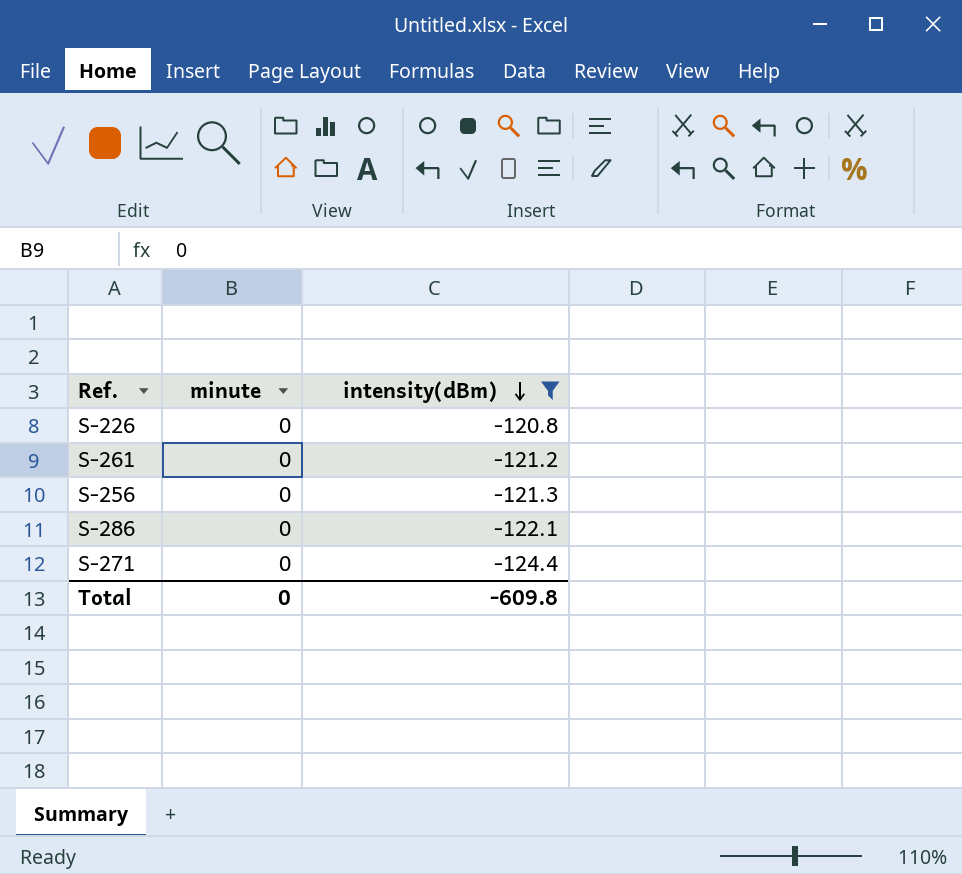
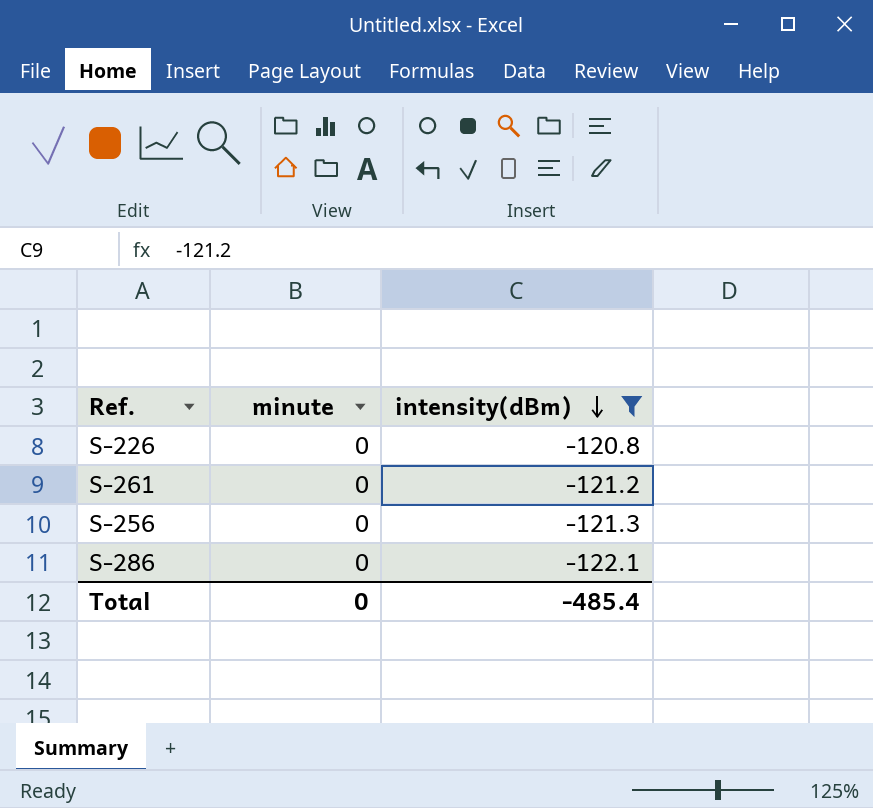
row S-271: 0 | -124.4 -> none
Total | intensity(dBm): -609.8 -> -485.4

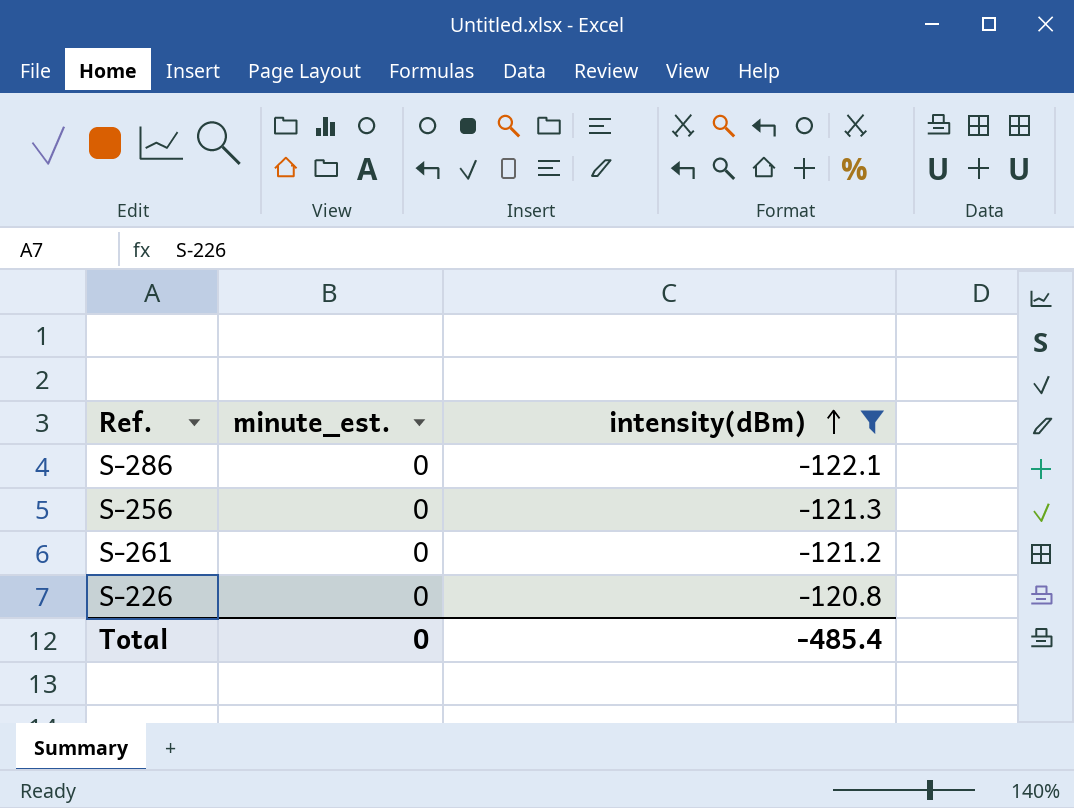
row order: intensity(dBm) descending -> intensity(dBm) ascending
column name: minute -> minute_est.

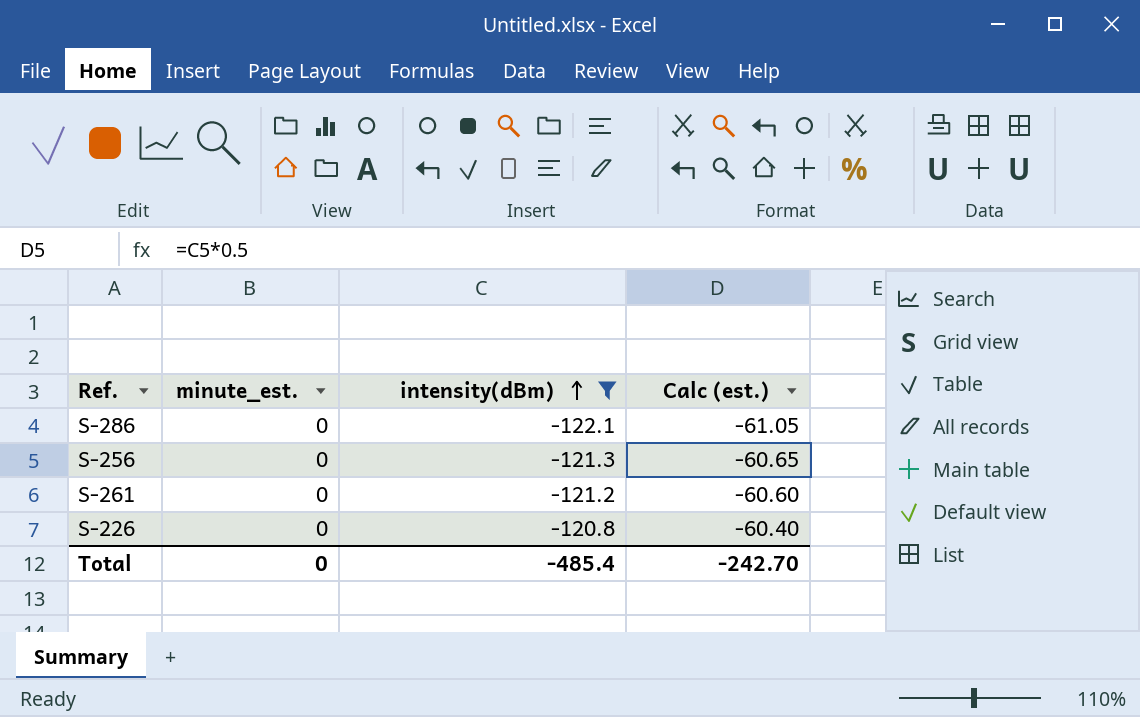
column Calc (est.) | formula: none -> [intensity(dBm)] * 0.5

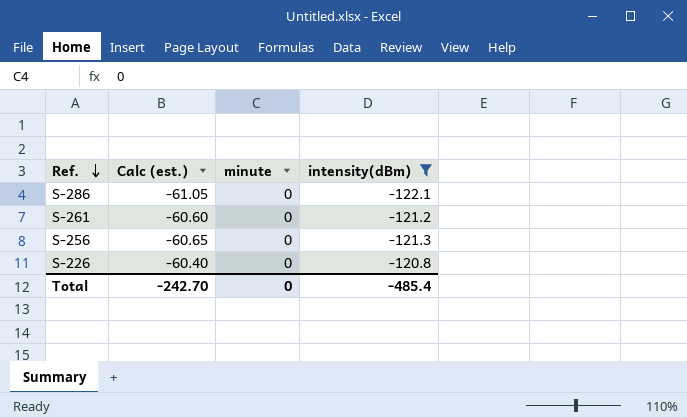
row order: intensity(dBm) ascending -> Ref. descending
column Calc (est.) | position: 4 -> 2
column name: minute_est. -> minute

